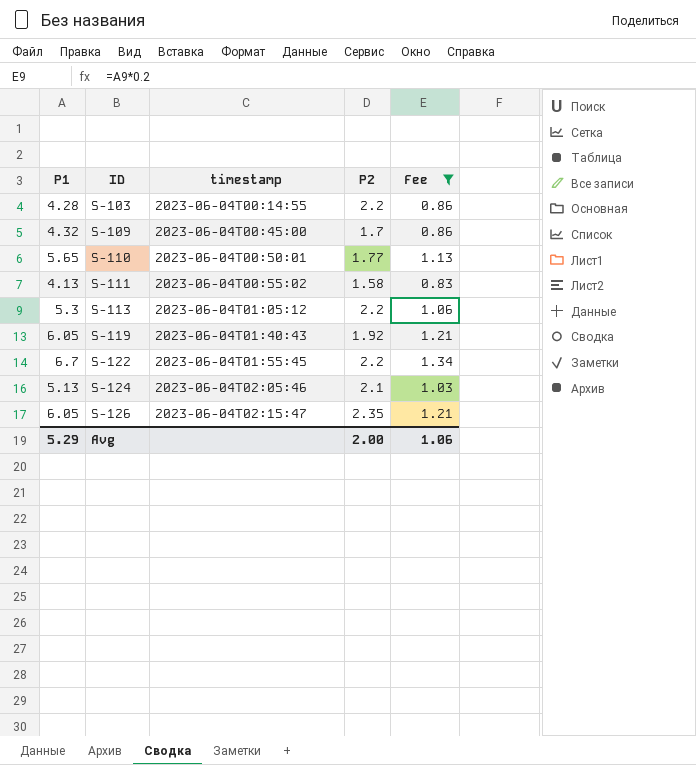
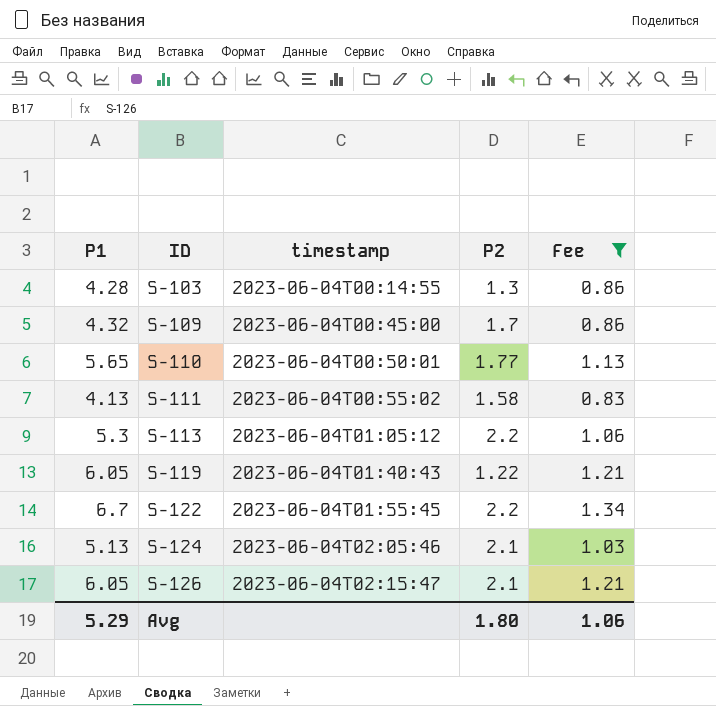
S-103 | P2: 2.2 -> 1.3
S-119 | P2: 1.92 -> 1.22
S-126 | P2: 2.35 -> 2.1
Avg | P2: 2.00 -> 1.80

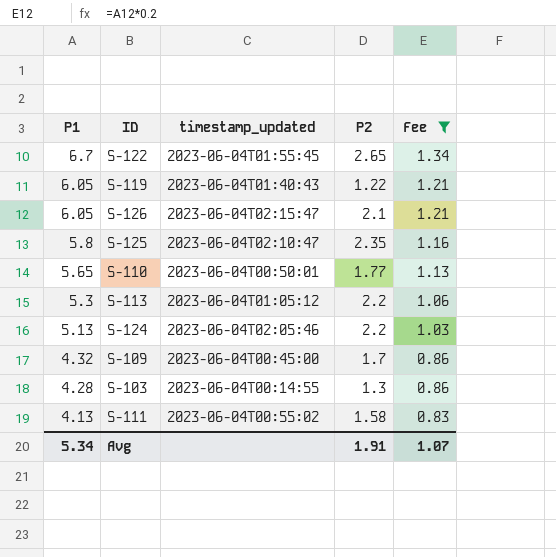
row order: ID ascending -> P1 descending
column name: timestamp -> timestamp_updated
S-122 | P2: 2.2 -> 2.65
row S-125: none -> 5.8 | 2023-06-04T02:10:47 | 2.35 | 1.16
S-124 | P2: 2.1 -> 2.2
Avg | P1: 5.29 -> 5.34
Avg | P2: 1.80 -> 1.91
Avg | Fee: 1.06 -> 1.07

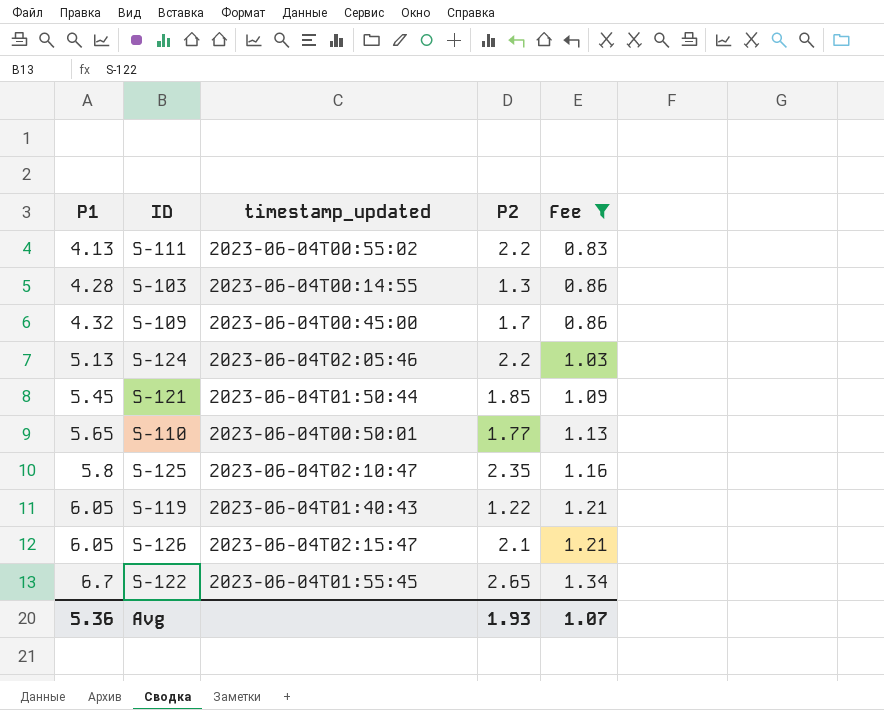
row order: P1 descending -> P1 ascending
row S-113: 5.3 | 2023-06-04T01:05:12 | 2.2 | 1.06 -> none
S-111 | P2: 1.58 -> 2.2
row S-121: none -> 5.45 | 2023-06-04T01:50:44 | 1.85 | 1.09
Avg | P1: 5.34 -> 5.36
Avg | P2: 1.91 -> 1.93

